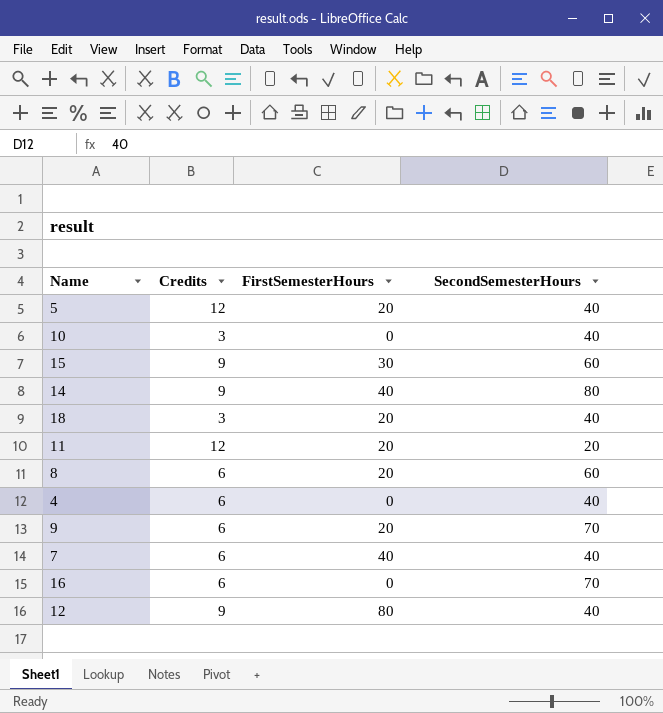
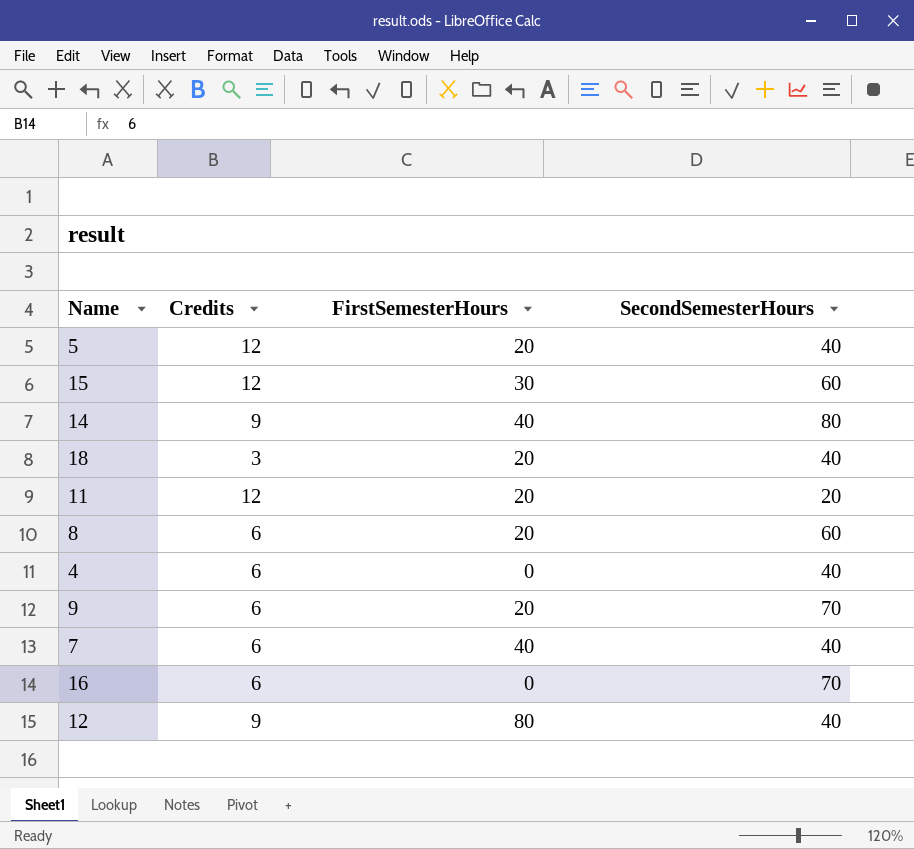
row 10: 3 | 0 | 40 -> none
15 | Credits: 9 -> 12

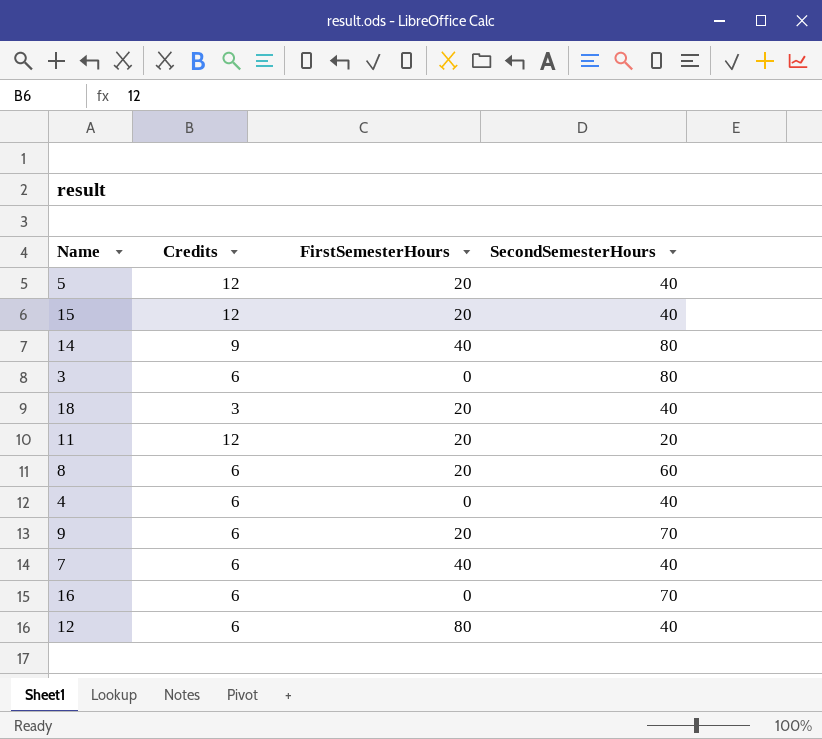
15 | FirstSemesterHours: 30 -> 20
15 | SecondSemesterHours: 60 -> 40
row 3: none -> 6 | 0 | 80
12 | Credits: 9 -> 6

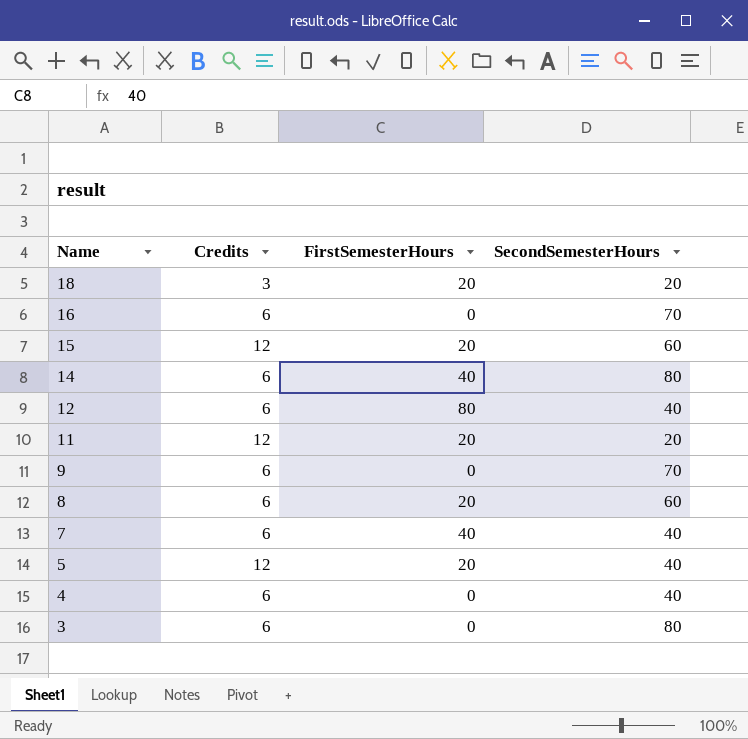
row order: none -> Name descending
18 | SecondSemesterHours: 40 -> 20
15 | SecondSemesterHours: 40 -> 60
14 | Credits: 9 -> 6
9 | FirstSemesterHours: 20 -> 0

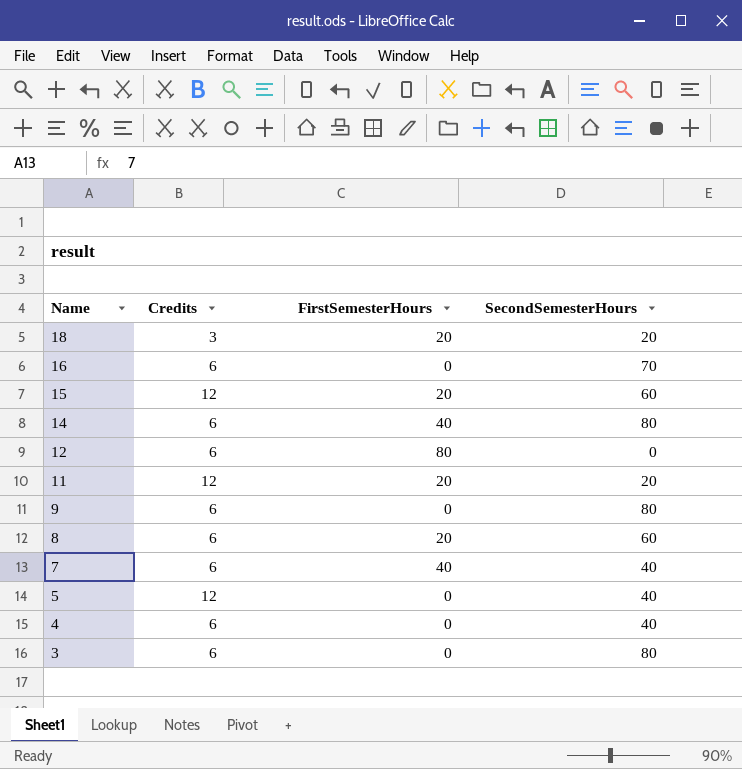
12 | SecondSemesterHours: 40 -> 0
9 | SecondSemesterHours: 70 -> 80
5 | FirstSemesterHours: 20 -> 0

